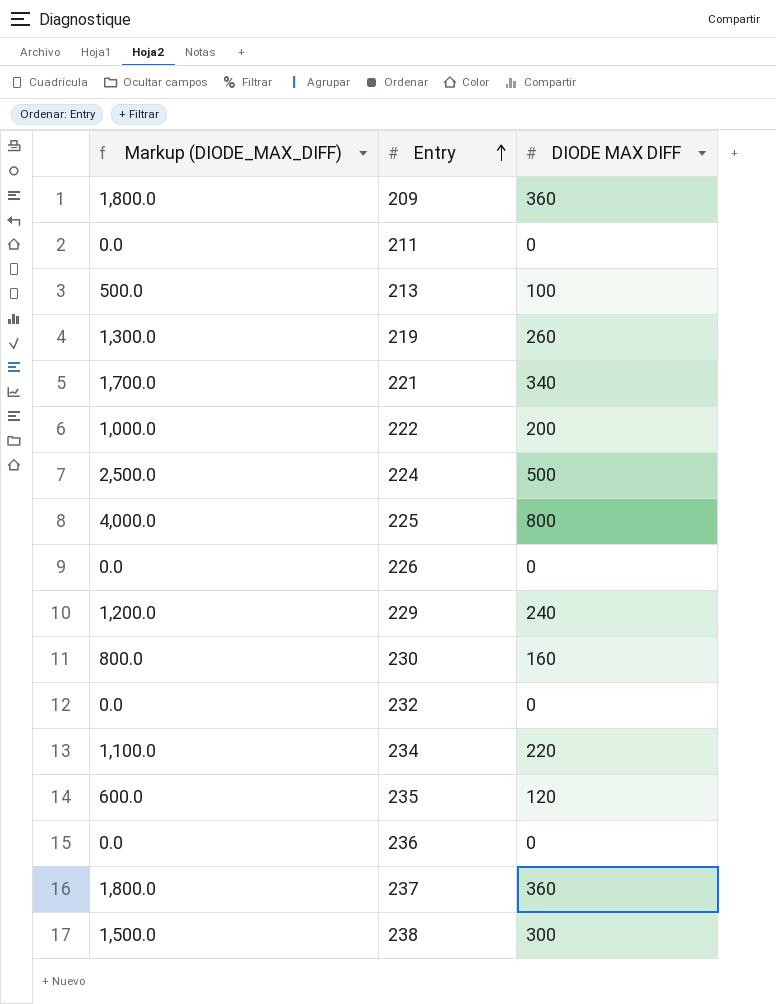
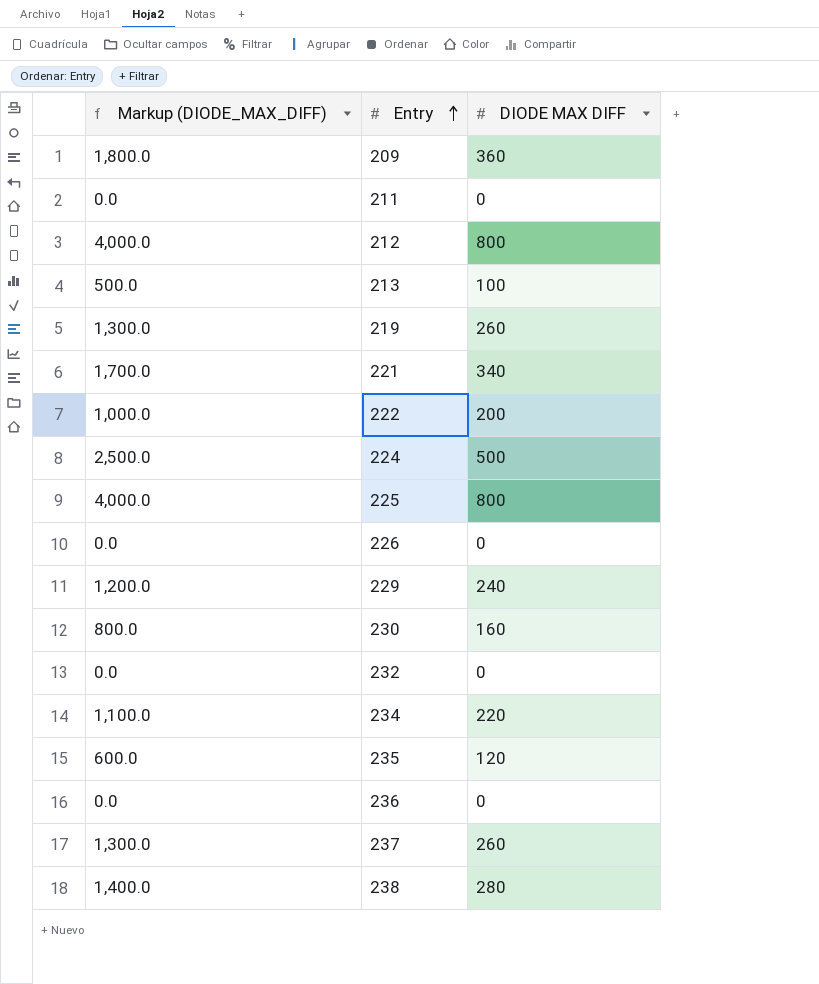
row 212: none -> 4,000.0 | 800
237 | Markup (DIODE_MAX_DIFF): 1,800.0 -> 1,300.0
237 | DIODE MAX DIFF: 360 -> 260
238 | Markup (DIODE_MAX_DIFF): 1,500.0 -> 1,400.0
238 | DIODE MAX DIFF: 300 -> 280

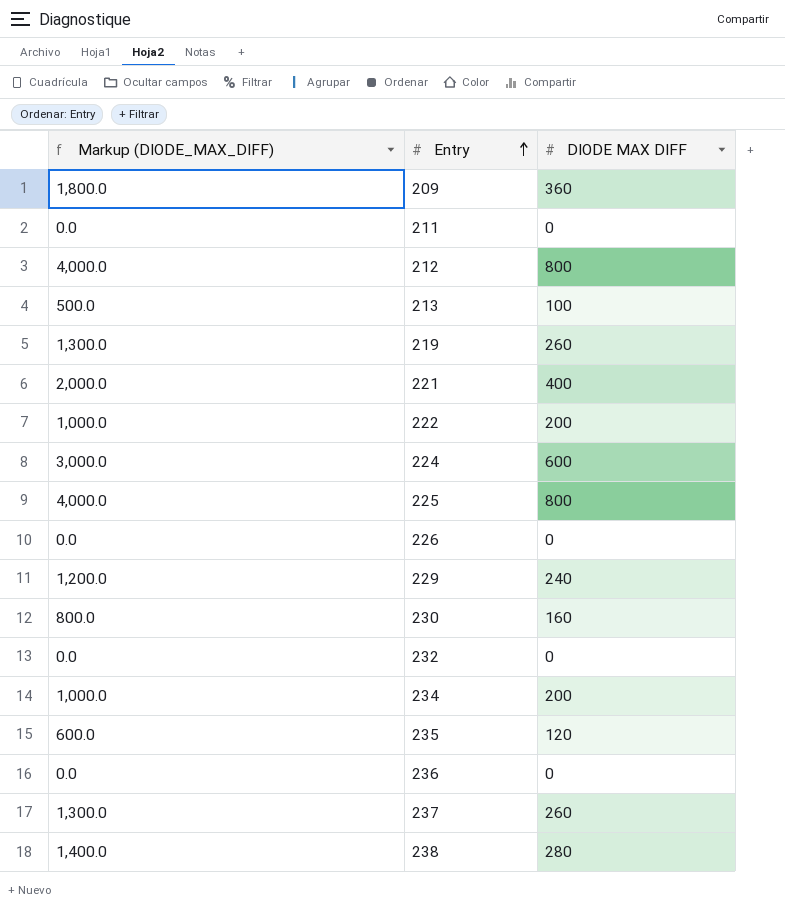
221 | Markup (DIODE_MAX_DIFF): 1,700.0 -> 2,000.0
221 | DIODE MAX DIFF: 340 -> 400
224 | Markup (DIODE_MAX_DIFF): 2,500.0 -> 3,000.0
224 | DIODE MAX DIFF: 500 -> 600
234 | Markup (DIODE_MAX_DIFF): 1,100.0 -> 1,000.0
234 | DIODE MAX DIFF: 220 -> 200

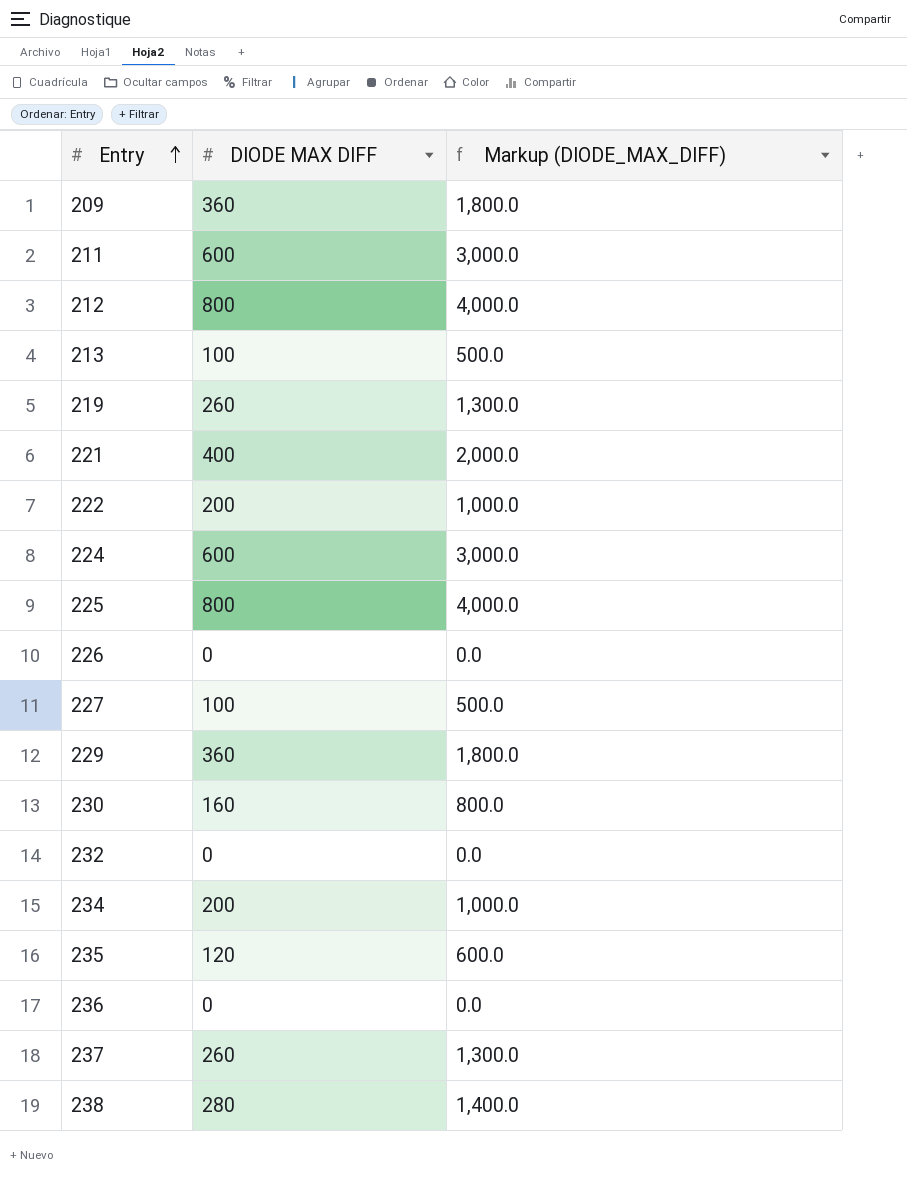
column Markup (DIODE_MAX_DIFF) | position: 1 -> 3
211 | DIODE MAX DIFF: 0 -> 600
211 | Markup (DIODE_MAX_DIFF): 0.0 -> 3,000.0
row 227: none -> 100 | 500.0
229 | DIODE MAX DIFF: 240 -> 360
229 | Markup (DIODE_MAX_DIFF): 1,200.0 -> 1,800.0

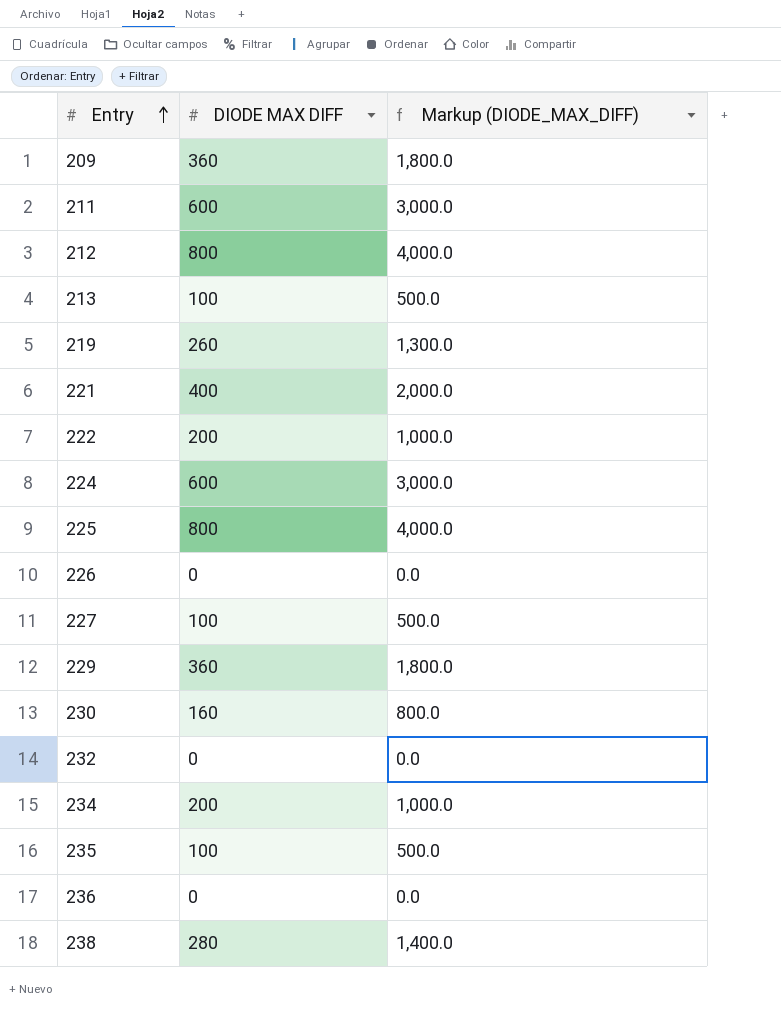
row 237: 260 | 1,300.0 -> none
235 | DIODE MAX DIFF: 120 -> 100
235 | Markup (DIODE_MAX_DIFF): 600.0 -> 500.0

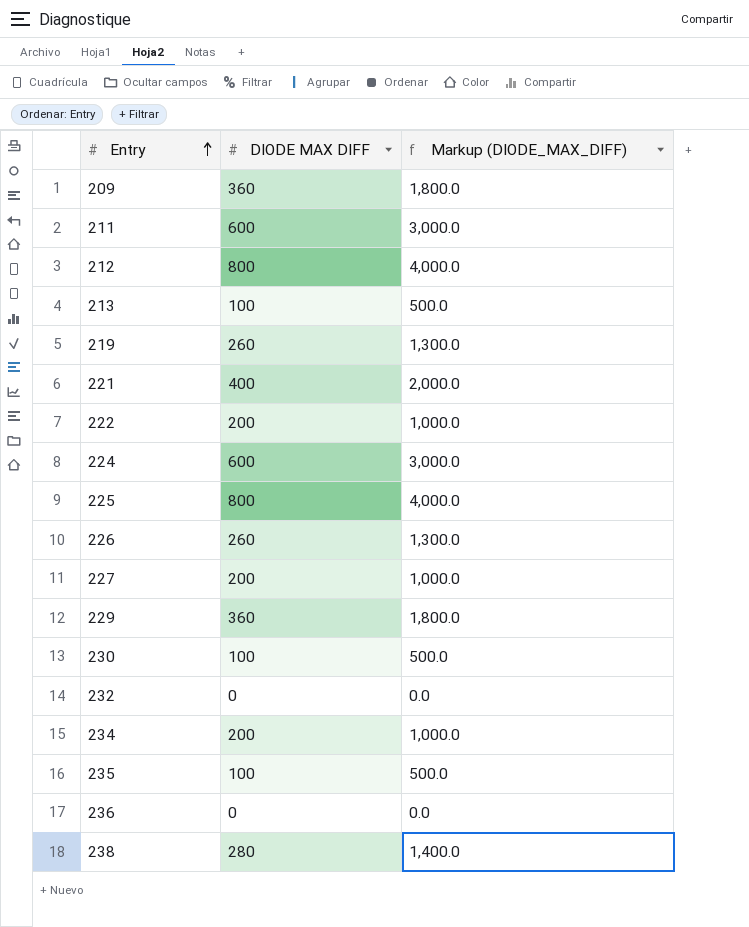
226 | DIODE MAX DIFF: 0 -> 260
226 | Markup (DIODE_MAX_DIFF): 0.0 -> 1,300.0
227 | DIODE MAX DIFF: 100 -> 200
227 | Markup (DIODE_MAX_DIFF): 500.0 -> 1,000.0
230 | DIODE MAX DIFF: 160 -> 100
230 | Markup (DIODE_MAX_DIFF): 800.0 -> 500.0

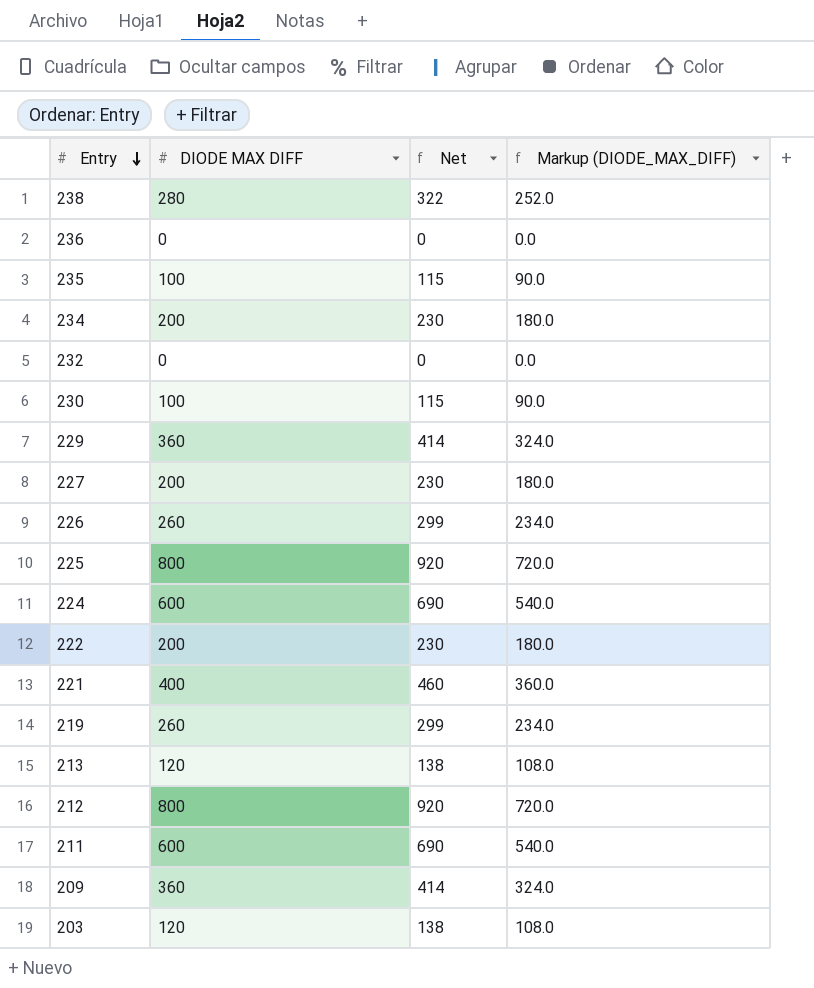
row order: Entry ascending -> Entry descending
column Net | formula: none -> [DIODE MAX DIFF] * 1.15
column Markup (DIODE_MAX_DIFF) | formula: [DIODE MAX DIFF] * 5 -> [DIODE MAX DIFF] * 0.9
213 | DIODE MAX DIFF: 100 -> 120
row 203: none -> 120 | 138 | 108.0

